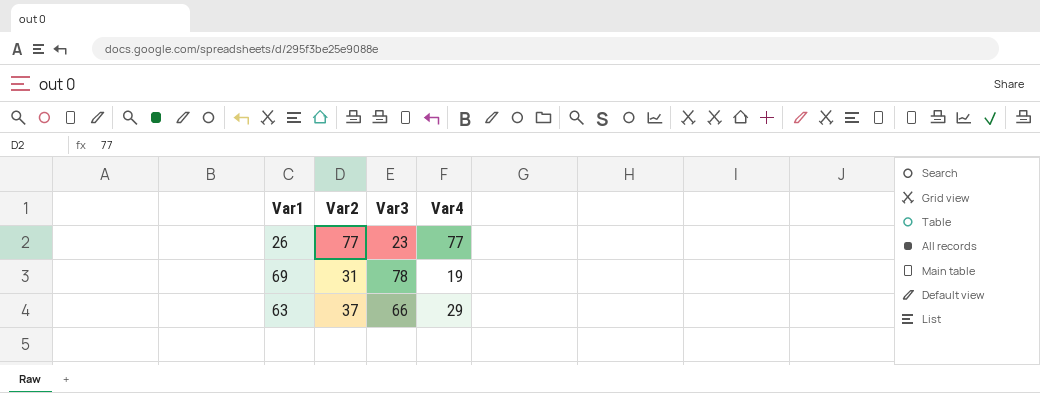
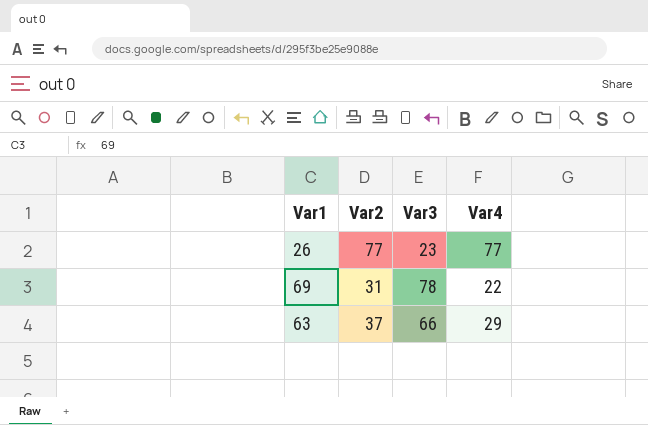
69 | Var4: 19 -> 22

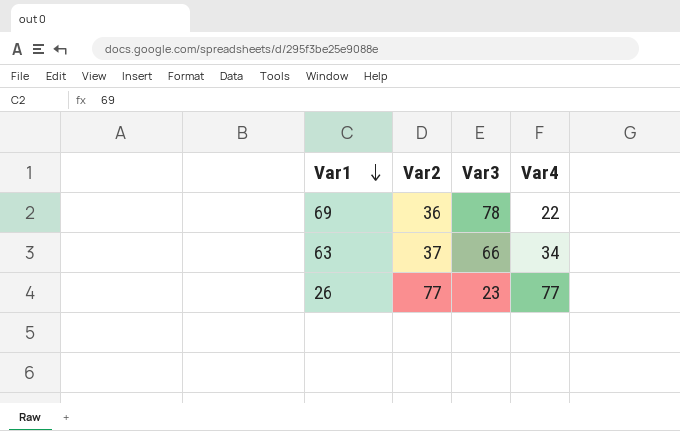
row order: none -> Var1 descending
69 | Var2: 31 -> 36
63 | Var4: 29 -> 34

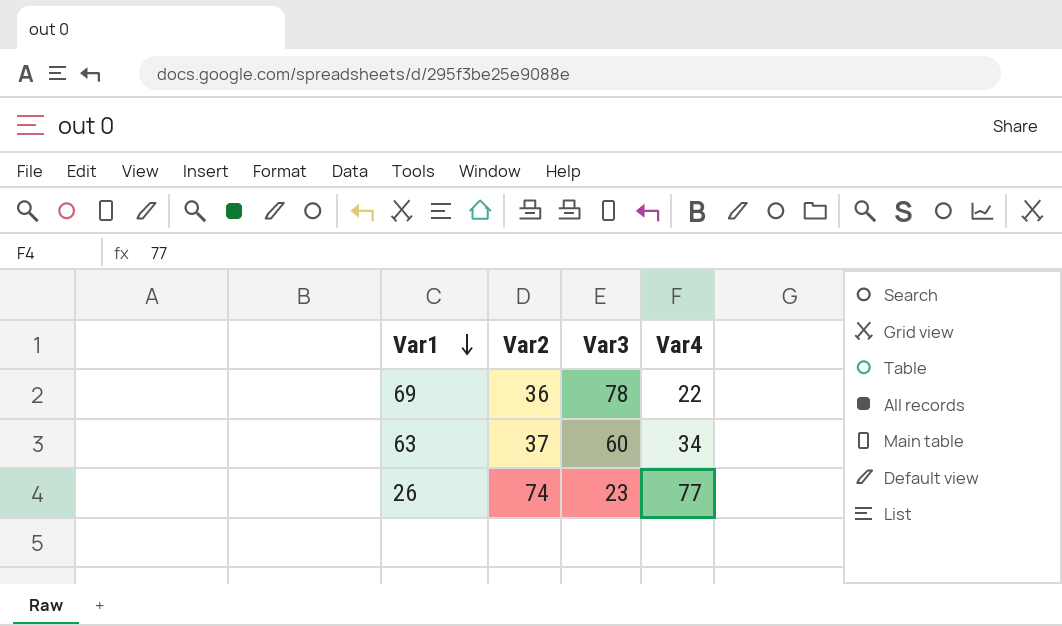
63 | Var3: 66 -> 60
26 | Var2: 77 -> 74

